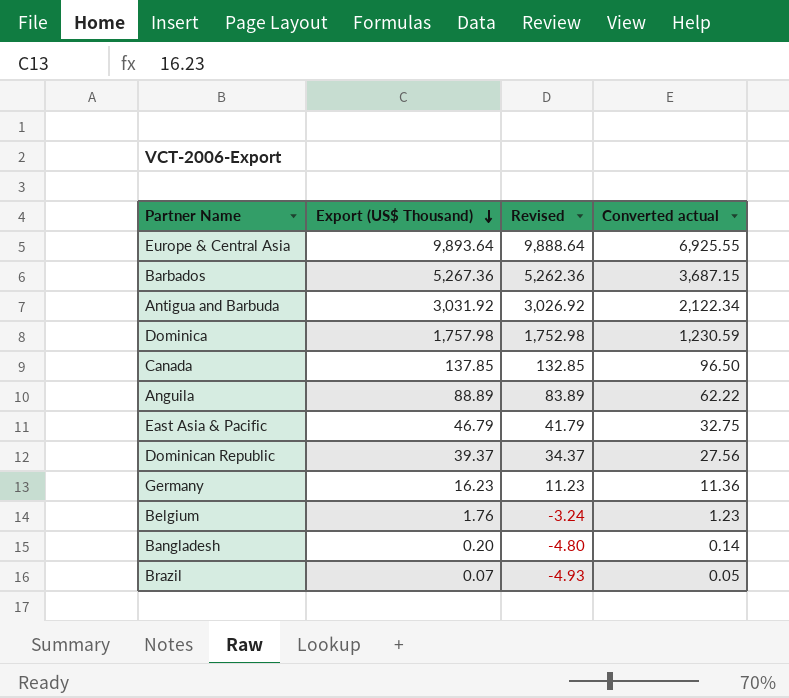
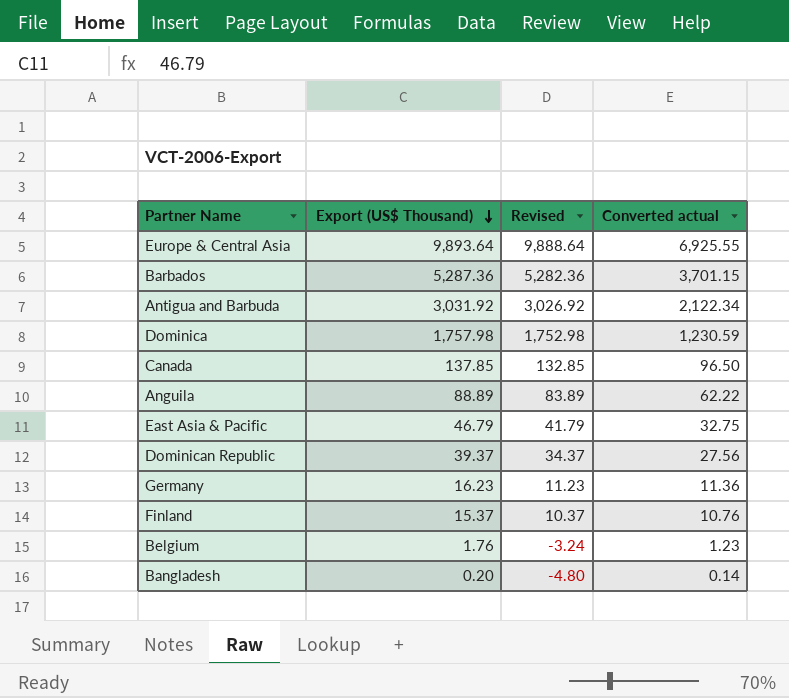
row Brazil: 0.07 | -4.93 | 0.05 -> none
Barbados | Export (US$ Thousand): 5,267.36 -> 5,287.36
Barbados | Revised: 5,262.36 -> 5,282.36
Barbados | Converted actual: 3,687.15 -> 3,701.15
row Finland: none -> 15.37 | 10.37 | 10.76

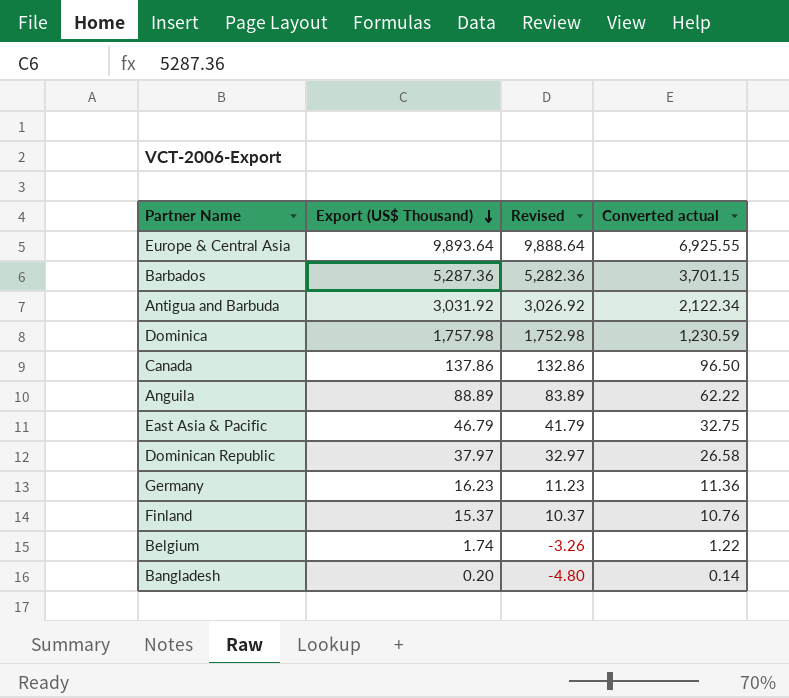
Canada | Export (US$ Thousand): 137.85 -> 137.86
Canada | Revised: 132.85 -> 132.86
Dominican Republic | Export (US$ Thousand): 39.37 -> 37.97
Dominican Republic | Revised: 34.37 -> 32.97
Dominican Republic | Converted actual: 27.56 -> 26.58
Belgium | Export (US$ Thousand): 1.76 -> 1.74
Belgium | Revised: -3.24 -> -3.26
Belgium | Converted actual: 1.23 -> 1.22

